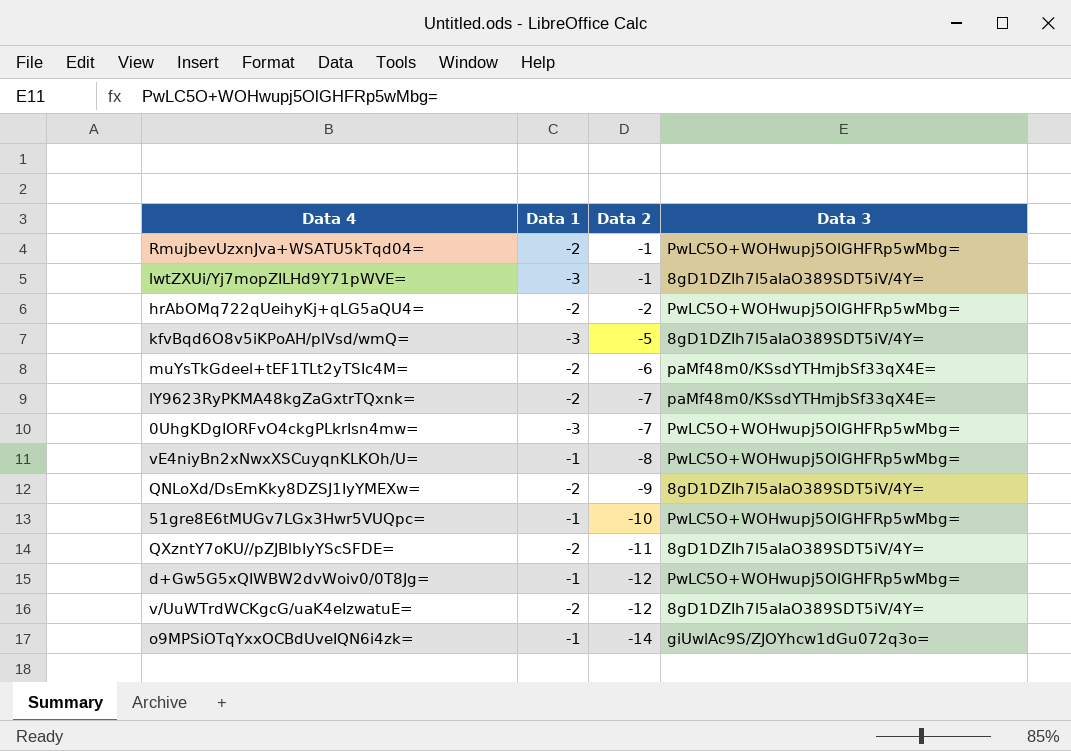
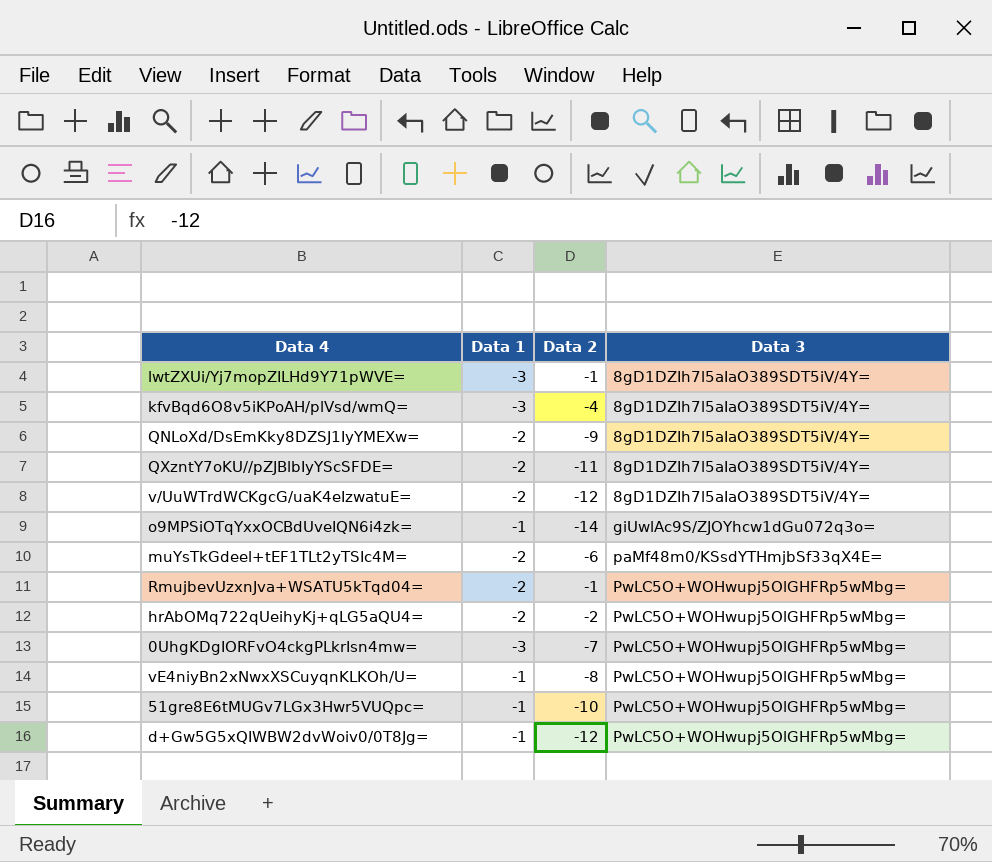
row order: Data 2 descending -> Data 3 ascending
row lY9623RyPKMA48kgZaGxtrTQxnk=: -2 | -7 | paMf48m0/KSsdYTHmjbSf33qX4E= -> none
kfvBqd6O8v5iKPoAH/plVsd/wmQ= | Data 2: -5 -> -4

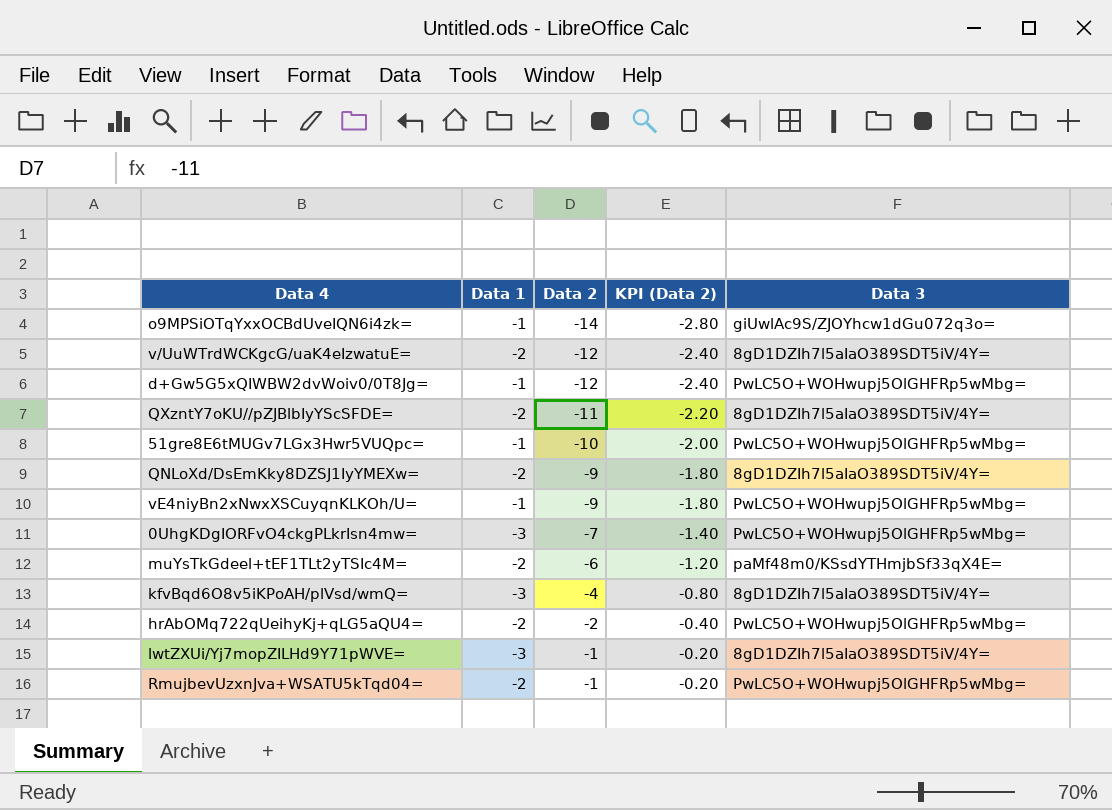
row order: Data 3 ascending -> Data 2 ascending
column KPI (Data 2) | formula: none -> [Data 2] * 0.2
vE4niyBn2xNwxXSCuyqnKLKOh/U= | Data 2: -8 -> -9

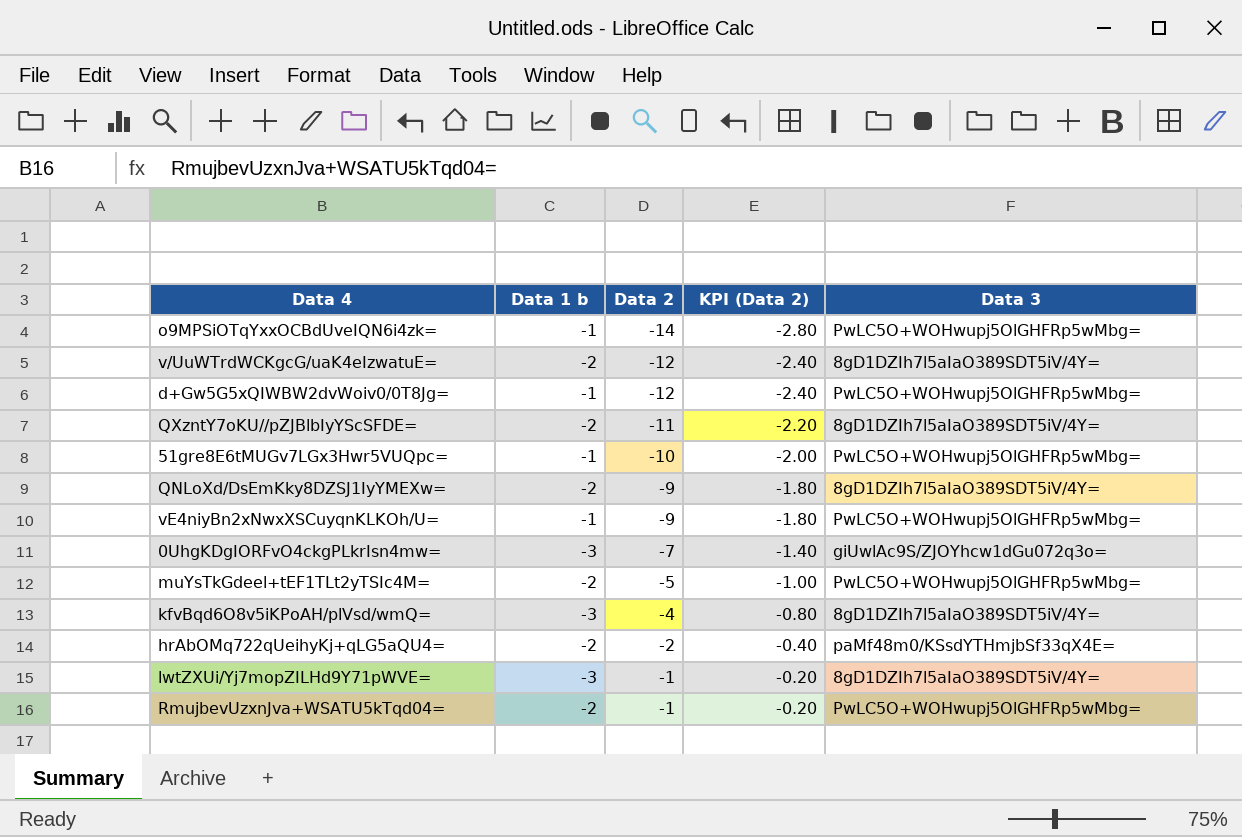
column name: Data 1 -> Data 1 b
o9MPSiOTqYxxOCBdUveIQN6i4zk= | Data 3: giUwlAc9S/ZJOYhcw1dGu072q3o= -> PwLC5O+WOHwupj5OlGHFRp5wMbg=
0UhgKDgIORFvO4ckgPLkrIsn4mw= | Data 3: PwLC5O+WOHwupj5OlGHFRp5wMbg= -> giUwlAc9S/ZJOYhcw1dGu072q3o=
muYsTkGdeel+tEF1TLt2yTSIc4M= | Data 2: -6 -> -5
muYsTkGdeel+tEF1TLt2yTSIc4M= | KPI (Data 2): -1.20 -> -1.00
muYsTkGdeel+tEF1TLt2yTSIc4M= | Data 3: paMf48m0/KSsdYTHmjbSf33qX4E= -> PwLC5O+WOHwupj5OlGHFRp5wMbg=
hrAbOMq722qUeihyKj+qLG5aQU4= | Data 3: PwLC5O+WOHwupj5OlGHFRp5wMbg= -> paMf48m0/KSsdYTHmjbSf33qX4E=

